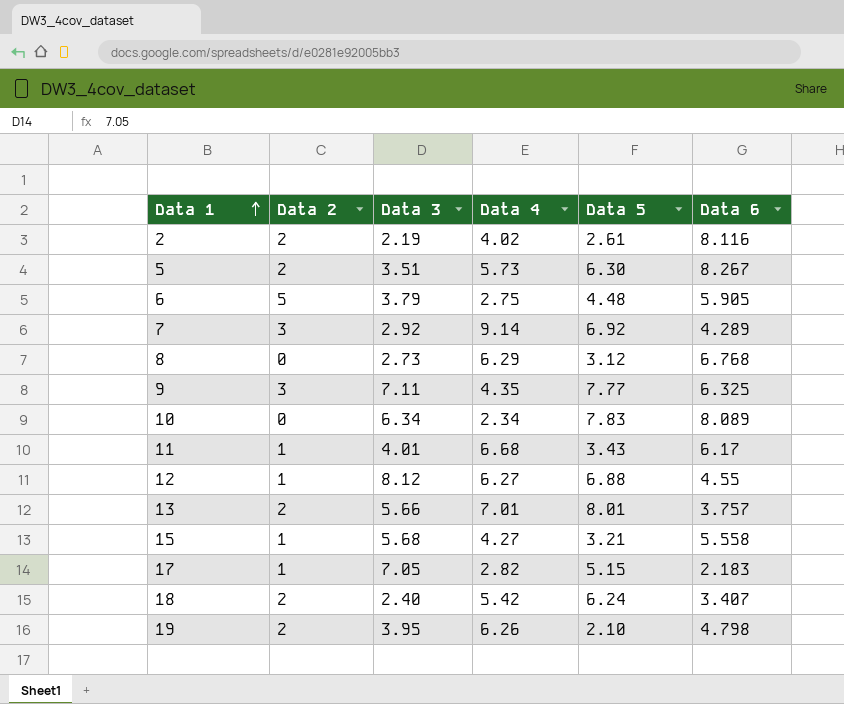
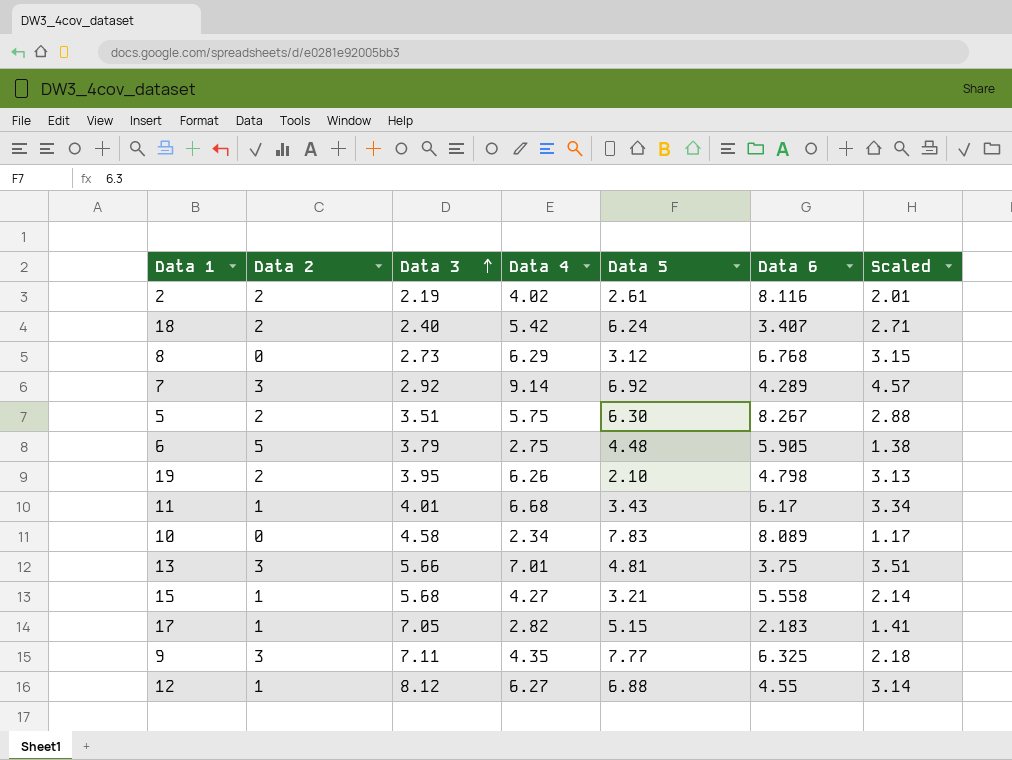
row order: Data 1 ascending -> Data 3 ascending
column Scaled | formula: none -> [Data 4] * 0.5
5 | Data 4: 5.73 -> 5.75
10 | Data 3: 6.34 -> 4.58
13 | Data 2: 2 -> 3
13 | Data 5: 8.01 -> 4.81
13 | Data 6: 3.757 -> 3.75

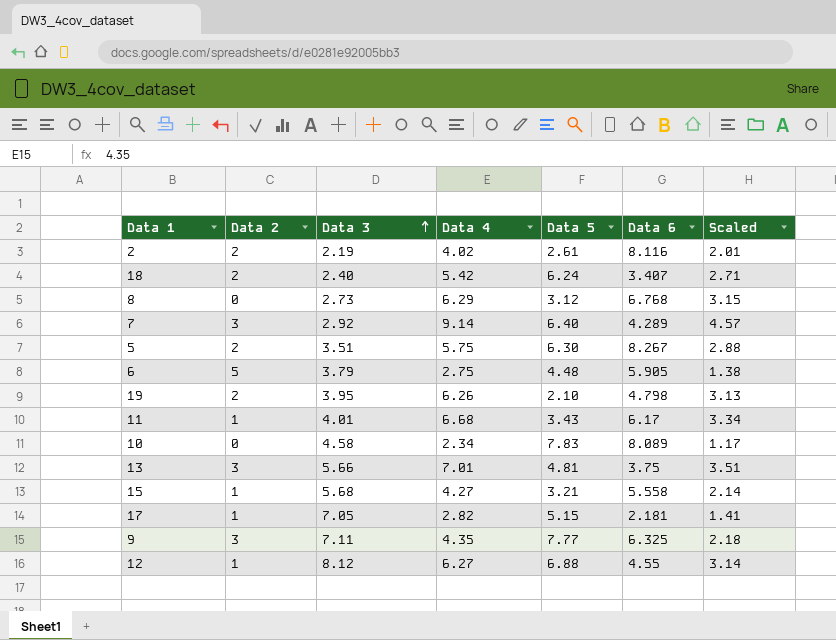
7 | Data 5: 6.92 -> 6.40
17 | Data 6: 2.183 -> 2.181

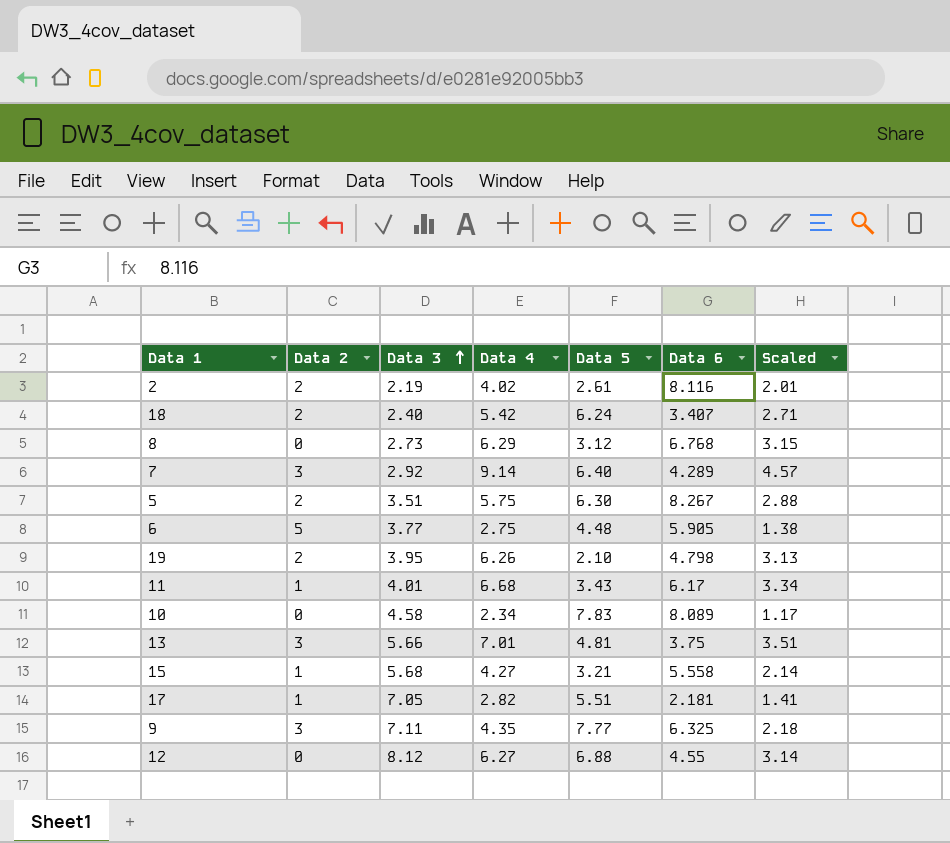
6 | Data 3: 3.79 -> 3.77
17 | Data 5: 5.15 -> 5.51
12 | Data 2: 1 -> 0

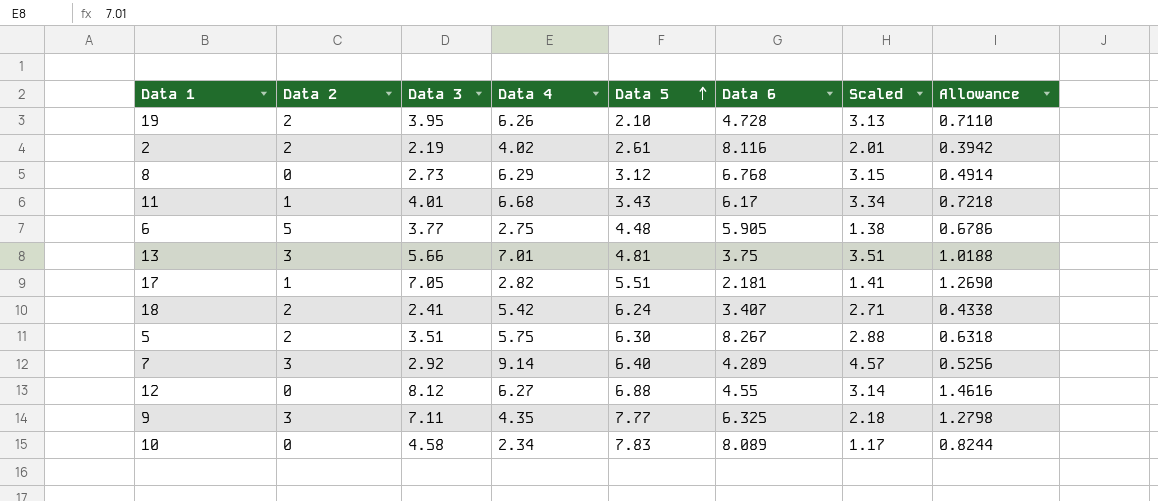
row order: Data 3 ascending -> Data 5 ascending
column Allowance | formula: none -> [Data 3] * 0.18
row 15: 1 | 5.68 | 4.27 | 3.21 | 5.558 | 2.14 -> none
19 | Data 6: 4.798 -> 4.728
18 | Data 3: 2.40 -> 2.41

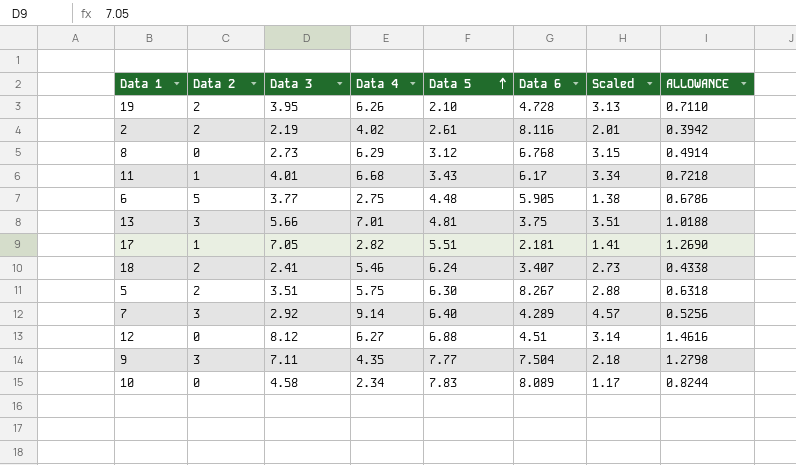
column name: Allowance -> ALLOWANCE
18 | Data 4: 5.42 -> 5.46
18 | Scaled: 2.71 -> 2.73
12 | Data 6: 4.55 -> 4.51
9 | Data 6: 6.325 -> 7.504

